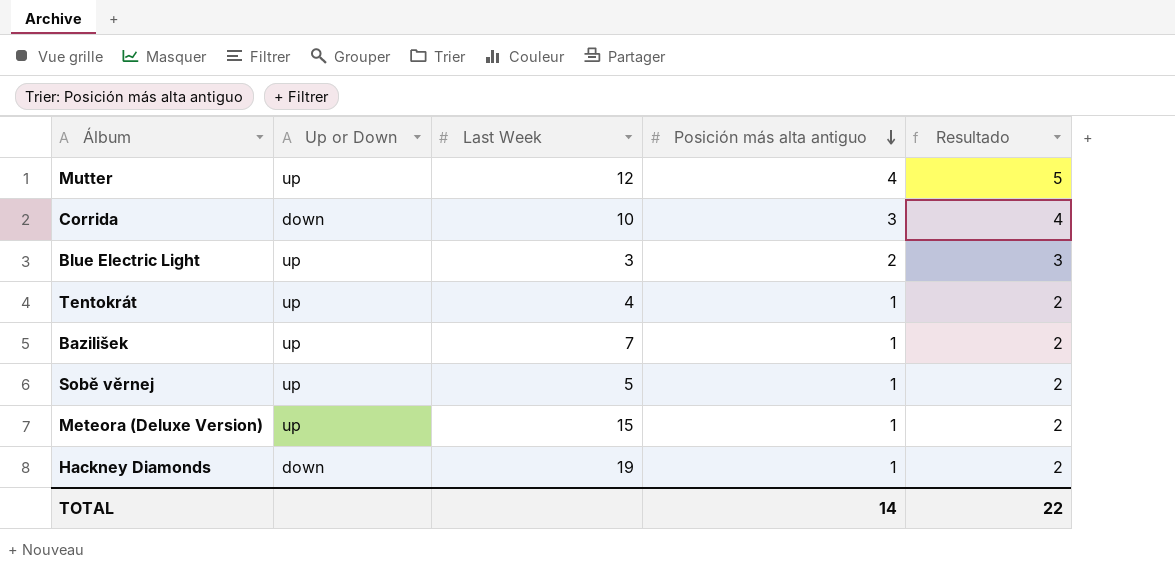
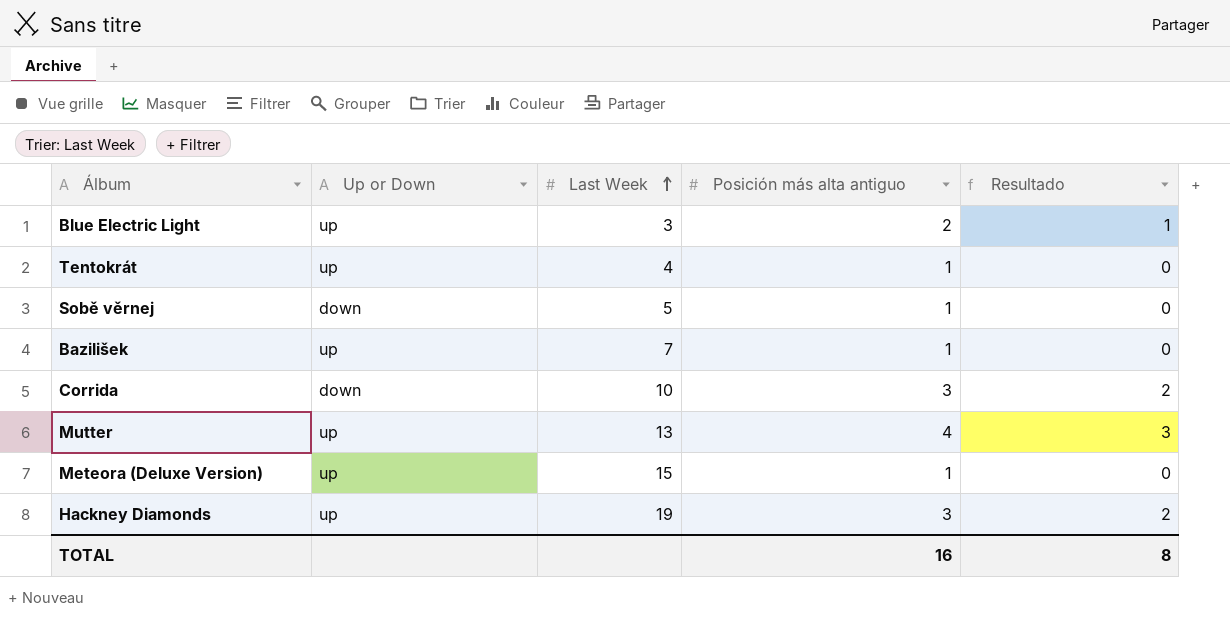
row order: Posición más alta antiguo descending -> Last Week ascending
column Resultado | formula: [Posición más alta antiguo] + 1 -> [Posición más alta antiguo] - 1
Sobě věrnej | Up or Down: up -> down
Mutter | Last Week: 12 -> 13
Hackney Diamonds | Up or Down: down -> up
Hackney Diamonds | Posición más alta antiguo: 1 -> 3
TOTAL | Posición más alta antiguo: 14 -> 16
TOTAL | Resultado: 22 -> 8

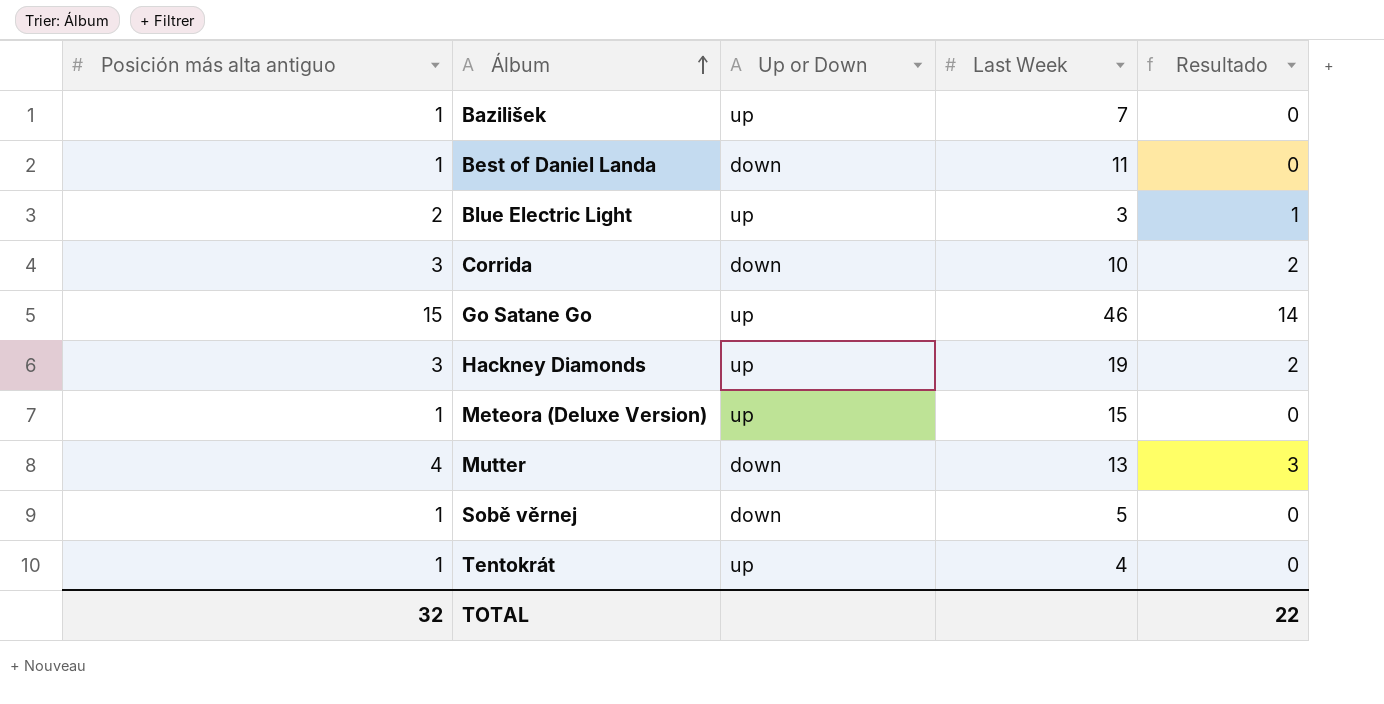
row order: Last Week ascending -> Álbum ascending
column Posición más alta antiguo | position: 4 -> 1
row Best of Daniel Landa: none -> 1 | down | 11 | 0
row Go Satane Go: none -> 15 | up | 46 | 14
Mutter | Up or Down: up -> down
TOTAL | Posición más alta antiguo: 16 -> 32
TOTAL | Resultado: 8 -> 22

